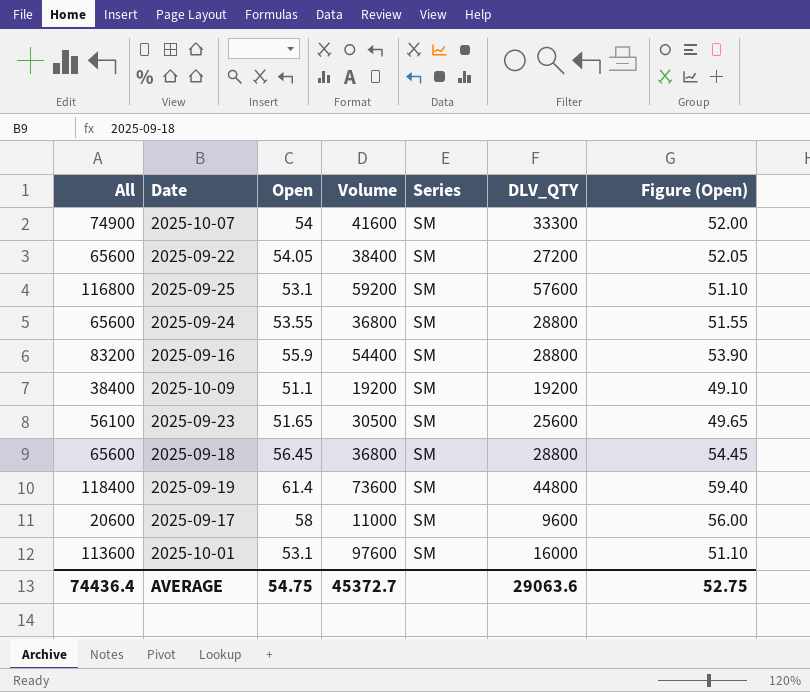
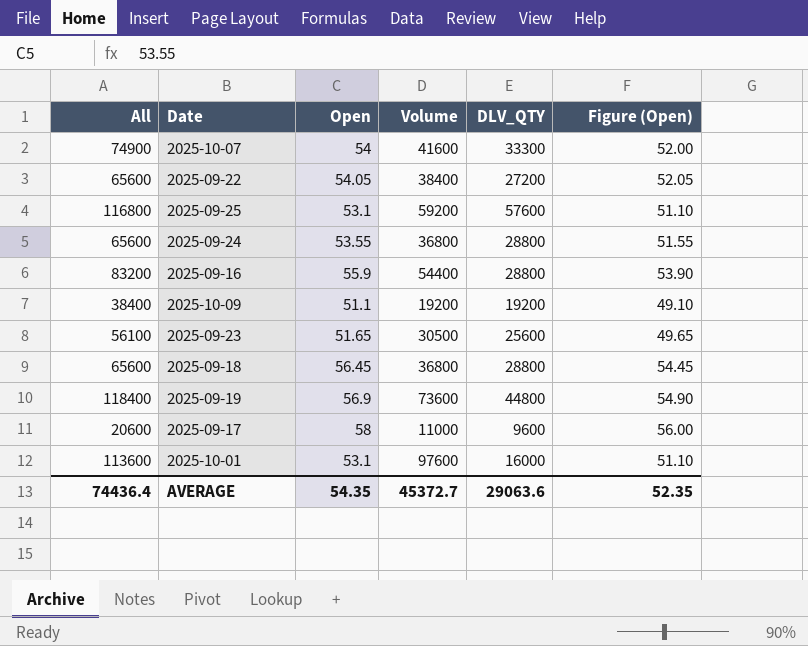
column Series | position: 5 -> none
2025-09-19 | Open: 61.4 -> 56.9
2025-09-19 | Figure (Open): 59.40 -> 54.90
AVERAGE | Open: 54.75 -> 54.35
AVERAGE | Figure (Open): 52.75 -> 52.35

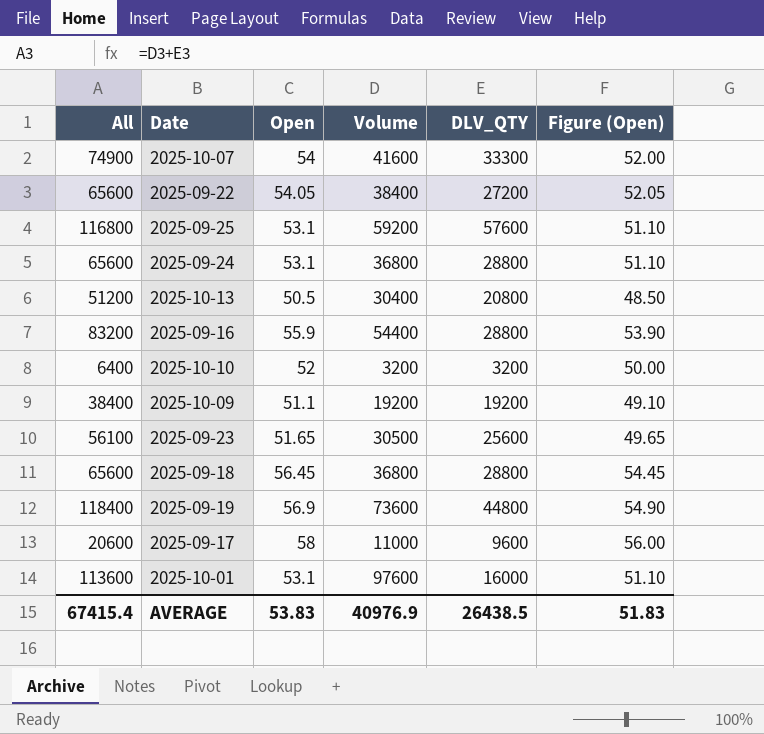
2025-09-24 | Open: 53.55 -> 53.1
2025-09-24 | Figure (Open): 51.55 -> 51.10
row 2025-10-13: none -> 51200 | 50.5 | 30400 | 20800 | 48.50
row 2025-10-10: none -> 6400 | 52 | 3200 | 3200 | 50.00
AVERAGE | All: 74436.4 -> 67415.4
AVERAGE | Open: 54.35 -> 53.83
AVERAGE | Volume: 45372.7 -> 40976.9
AVERAGE | DLV_QTY: 29063.6 -> 26438.5
AVERAGE | Figure (Open): 52.35 -> 51.83

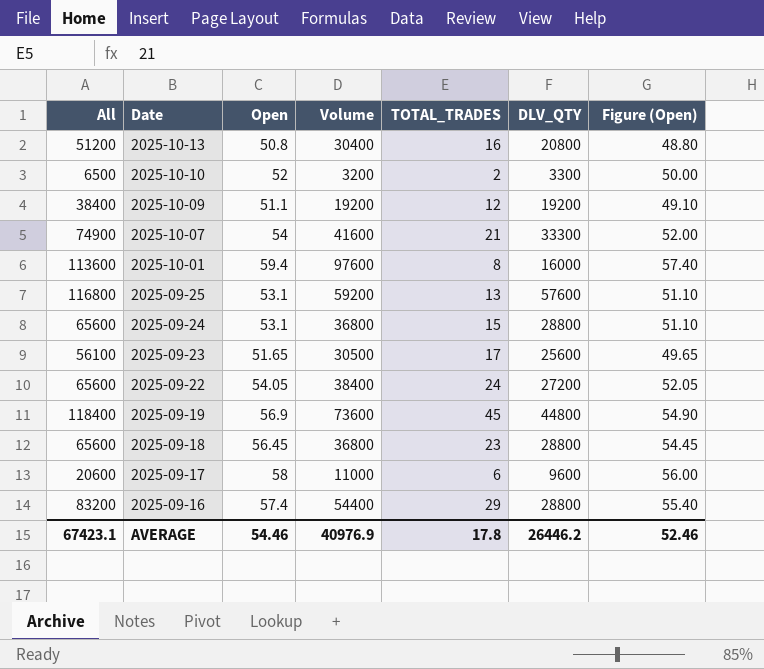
row order: none -> Date descending
column TOTAL_TRADES | position: none -> 5
2025-10-13 | Open: 50.5 -> 50.8
2025-10-13 | Figure (Open): 48.50 -> 48.80
2025-10-10 | All: 6400 -> 6500
2025-10-10 | DLV_QTY: 3200 -> 3300
2025-10-01 | Open: 53.1 -> 59.4
2025-10-01 | Figure (Open): 51.10 -> 57.40
2025-09-16 | Open: 55.9 -> 57.4
2025-09-16 | Figure (Open): 53.90 -> 55.40
AVERAGE | All: 67415.4 -> 67423.1
AVERAGE | Open: 53.83 -> 54.46
AVERAGE | DLV_QTY: 26438.5 -> 26446.2
AVERAGE | Figure (Open): 51.83 -> 52.46

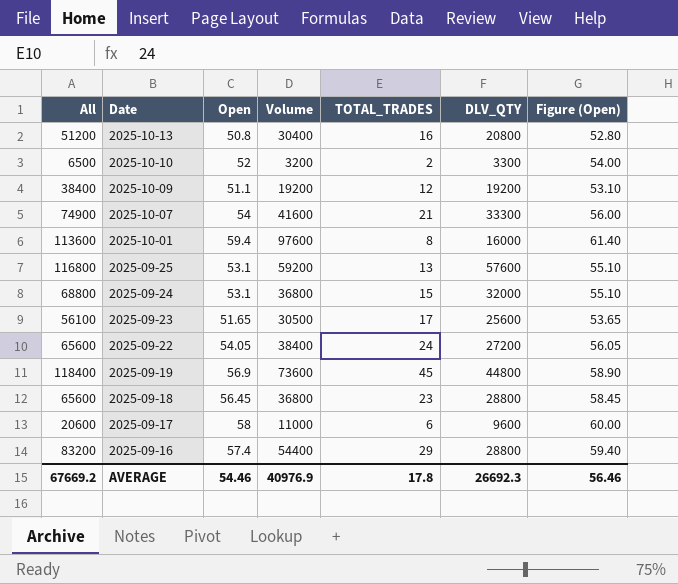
column Figure (Open) | formula: [Open] - 2 -> [Open] + 2
2025-09-24 | All: 65600 -> 68800
2025-09-24 | DLV_QTY: 28800 -> 32000
AVERAGE | All: 67423.1 -> 67669.2
AVERAGE | DLV_QTY: 26446.2 -> 26692.3
AVERAGE | Figure (Open): 52.46 -> 56.46

